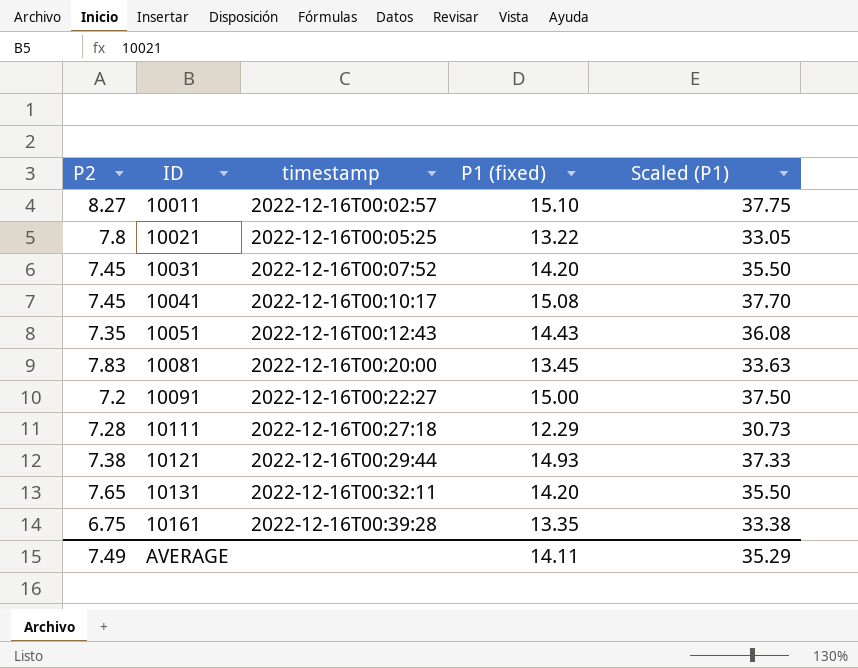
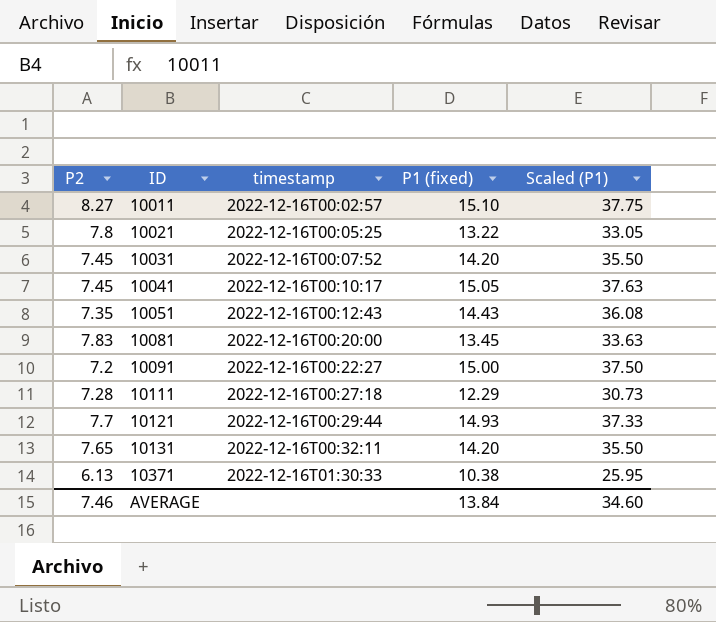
row 10161: 6.75 | 2022-12-16T00:39:28 | 13.35 | 33.38 -> none
10041 | P1 (fixed): 15.08 -> 15.05
10041 | Scaled (P1): 37.70 -> 37.63
10121 | P2: 7.38 -> 7.7
row 10371: none -> 6.13 | 2022-12-16T01:30:33 | 10.38 | 25.95
AVERAGE | P2: 7.49 -> 7.46
AVERAGE | P1 (fixed): 14.11 -> 13.84
AVERAGE | Scaled (P1): 35.29 -> 34.60

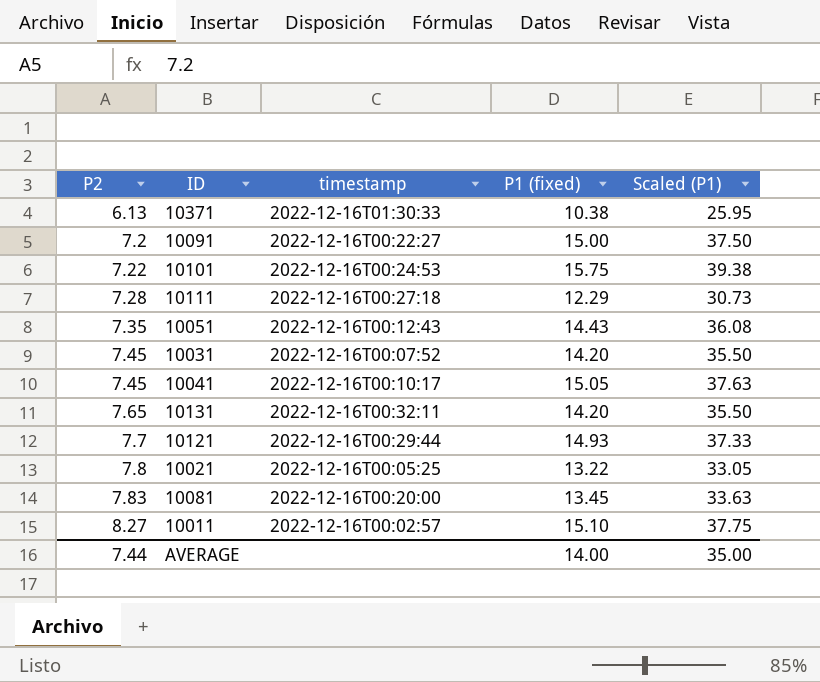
row order: ID ascending -> P2 ascending
row 10101: none -> 7.22 | 2022-12-16T00:24:53 | 15.75 | 39.38
AVERAGE | P2: 7.46 -> 7.44
AVERAGE | P1 (fixed): 13.84 -> 14.00
AVERAGE | Scaled (P1): 34.60 -> 35.00

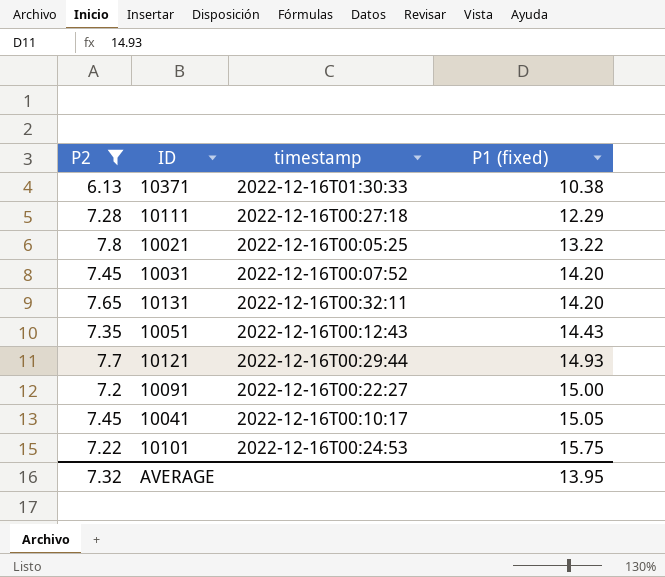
filter: none -> P2 <= 7.8
row order: P2 ascending -> P1 (fixed) ascending
column Scaled (P1) | formula: [P1 (fixed)] * 2.5 -> none
AVERAGE | P2: 7.44 -> 7.32
AVERAGE | P1 (fixed): 14.00 -> 13.95

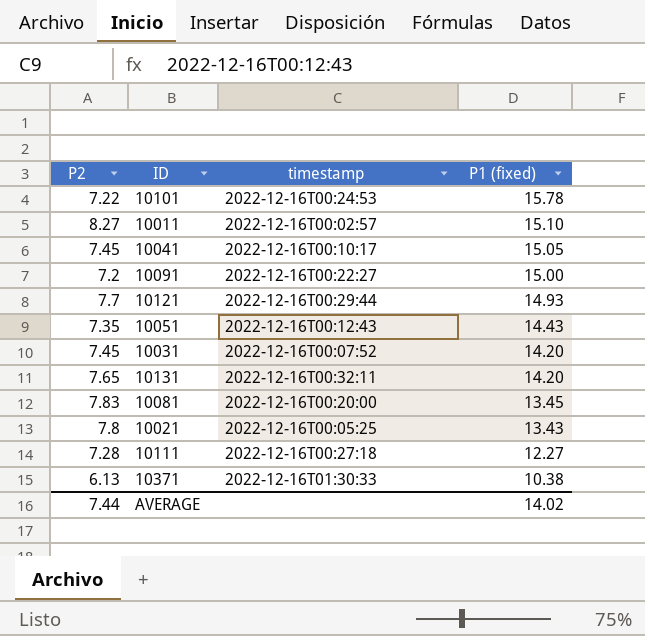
filter: P2 <= 7.8 -> none
row order: P1 (fixed) ascending -> P1 (fixed) descending
10101 | P1 (fixed): 15.75 -> 15.78
10021 | P1 (fixed): 13.22 -> 13.43
10111 | P1 (fixed): 12.29 -> 12.27
AVERAGE | P2: 7.32 -> 7.44
AVERAGE | P1 (fixed): 13.95 -> 14.02

